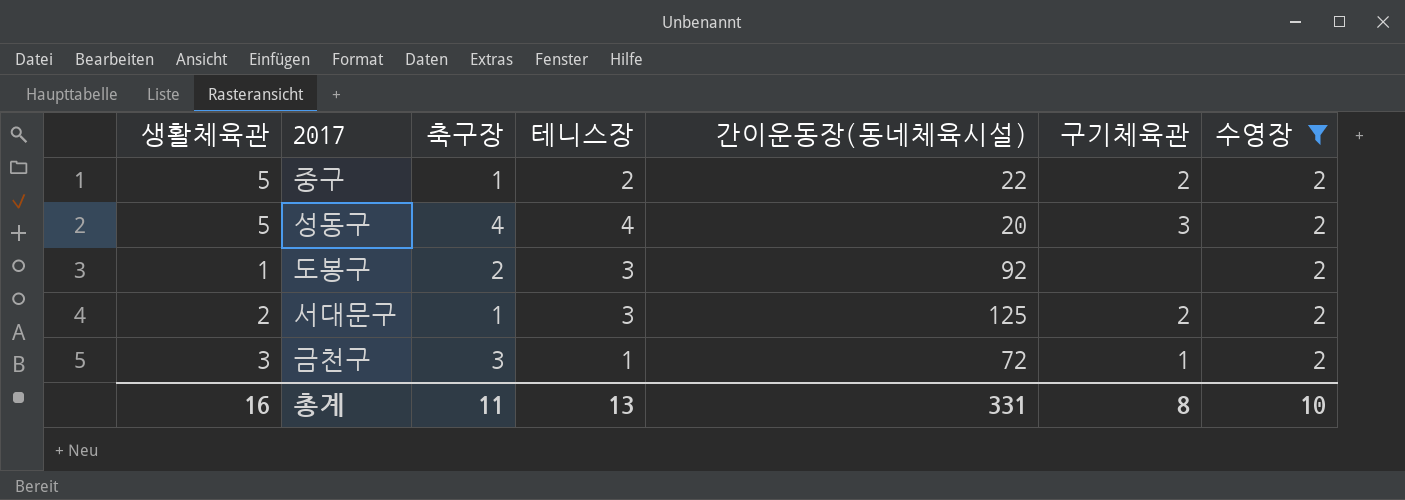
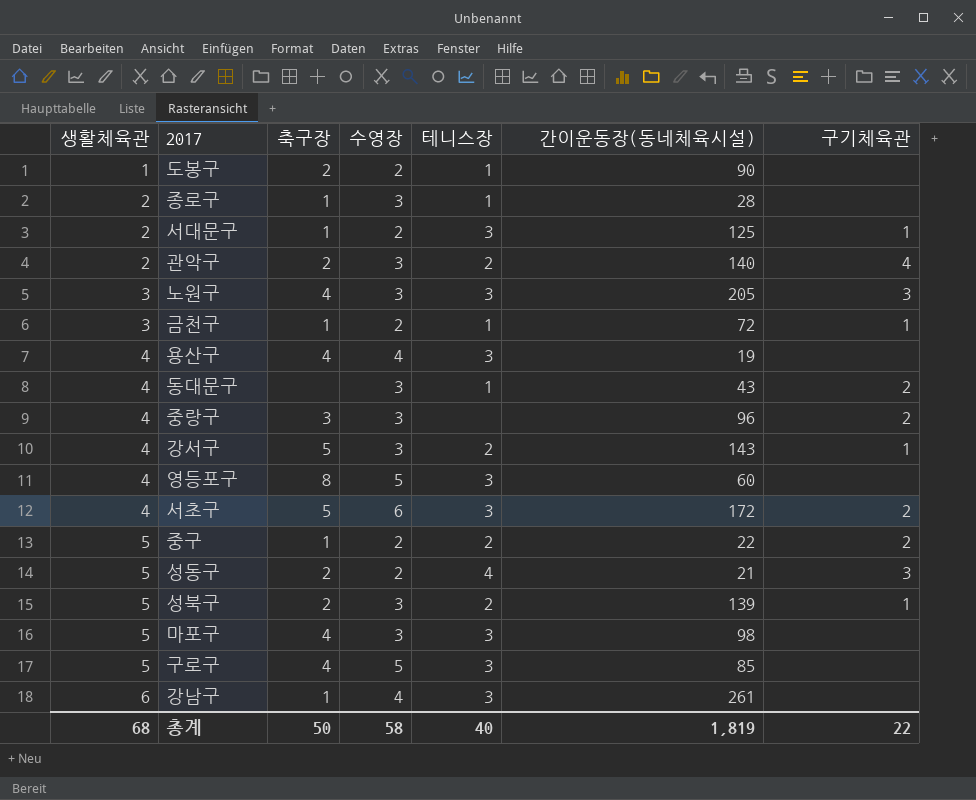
filter: 수영장 = 2 -> none
row order: none -> 생활체육관 ascending
column 수영장 | position: 7 -> 4
도봉구 | 테니스장: 3 -> 1
도봉구 | 간이운동장(동네체육시설): 92 -> 90
서대문구 | 구기체육관: 2 -> 1
금천구 | 축구장: 3 -> 1
성동구 | 축구장: 4 -> 2
성동구 | 간이운동장(동네체육시설): 20 -> 21
총계 | 생활체육관: 16 -> 68
총계 | 축구장: 11 -> 50
총계 | 수영장: 10 -> 58
총계 | 테니스장: 13 -> 40
총계 | 간이운동장(동네체육시설): 331 -> 1,819
총계 | 구기체육관: 8 -> 22

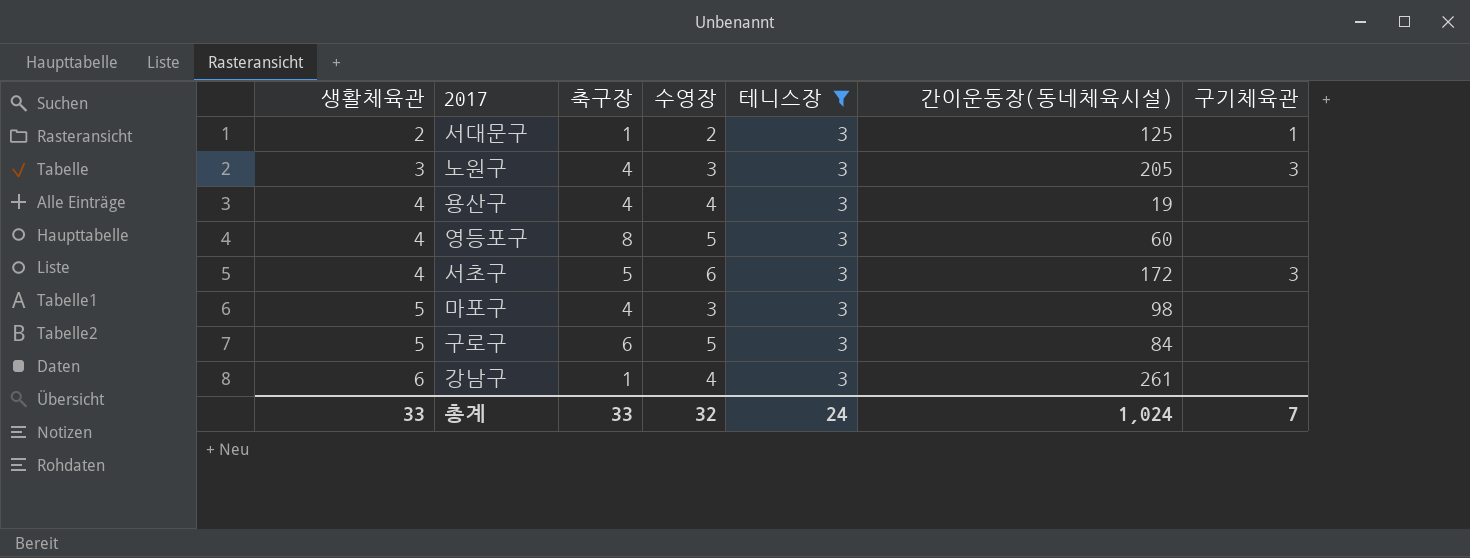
filter: none -> 테니스장 = 3
서초구 | 구기체육관: 2 -> 3
구로구 | 축구장: 4 -> 6
구로구 | 간이운동장(동네체육시설): 85 -> 84
총계 | 생활체육관: 68 -> 33
총계 | 축구장: 50 -> 33
총계 | 수영장: 58 -> 32
총계 | 테니스장: 40 -> 24
총계 | 간이운동장(동네체육시설): 1,819 -> 1,024
총계 | 구기체육관: 22 -> 7

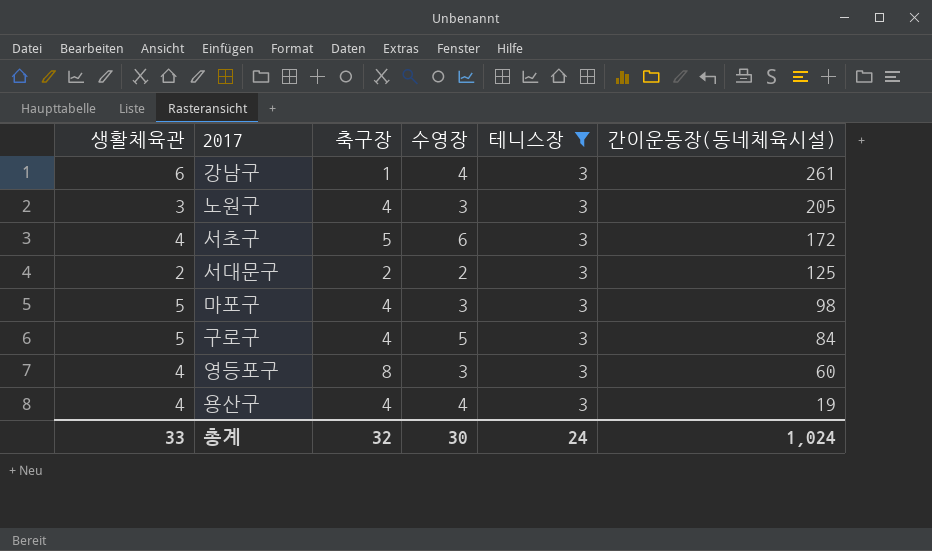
row order: 생활체육관 ascending -> 간이운동장(동네체육시설) descending
column 구기체육관 | position: 7 -> none
서대문구 | 축구장: 1 -> 2
구로구 | 축구장: 6 -> 4
영등포구 | 수영장: 5 -> 3
총계 | 축구장: 33 -> 32
총계 | 수영장: 32 -> 30

